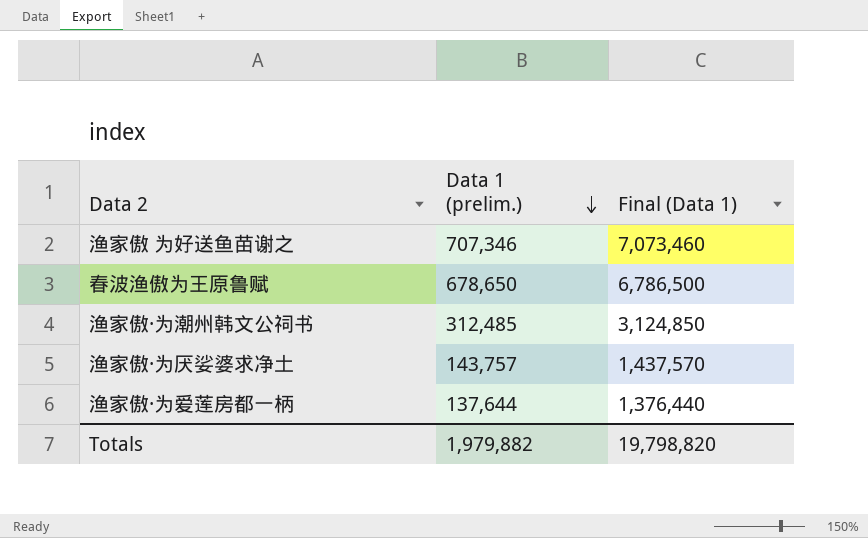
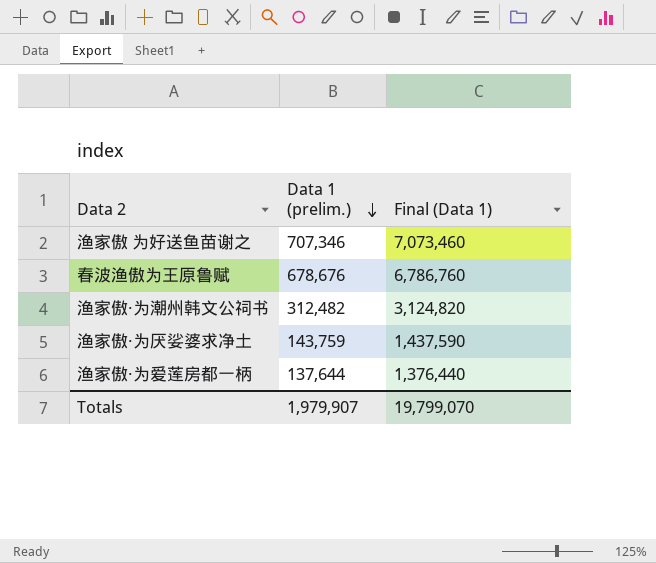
春波渔傲为王原鲁赋 | Data 1 (prelim.): 678,650 -> 678,676
春波渔傲为王原鲁赋 | Final (Data 1): 6,786,500 -> 6,786,760
渔家傲·为潮州韩文公祠书 | Data 1 (prelim.): 312,485 -> 312,482
渔家傲·为潮州韩文公祠书 | Final (Data 1): 3,124,850 -> 3,124,820
渔家傲·为厌娑婆求净土 | Data 1 (prelim.): 143,757 -> 143,759
渔家傲·为厌娑婆求净土 | Final (Data 1): 1,437,570 -> 1,437,590
Totals | Data 1 (prelim.): 1,979,882 -> 1,979,907
Totals | Final (Data 1): 19,798,820 -> 19,799,070

